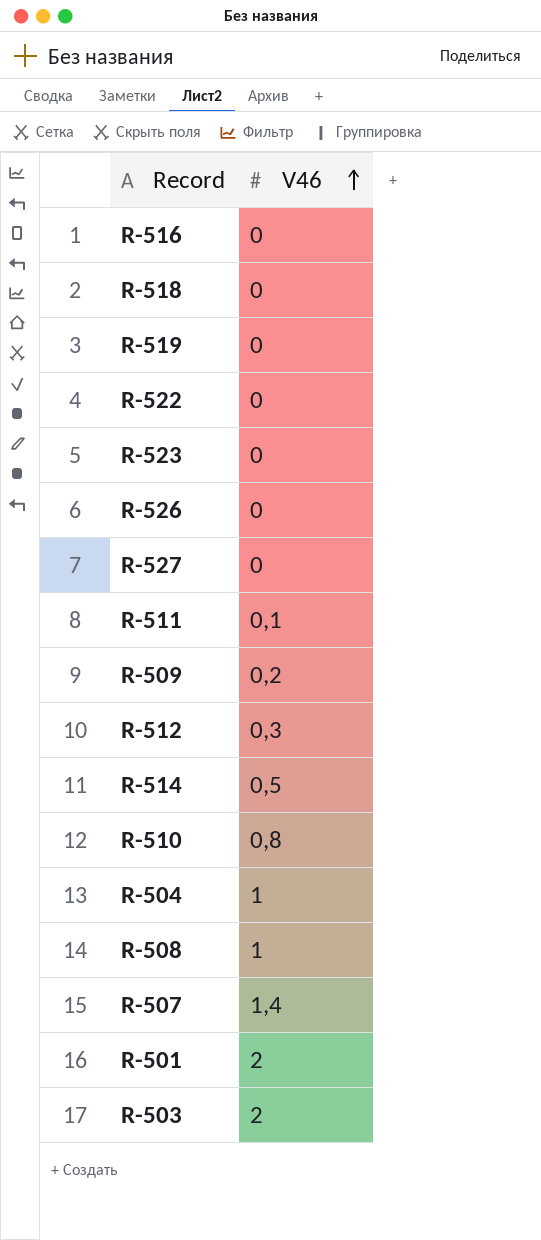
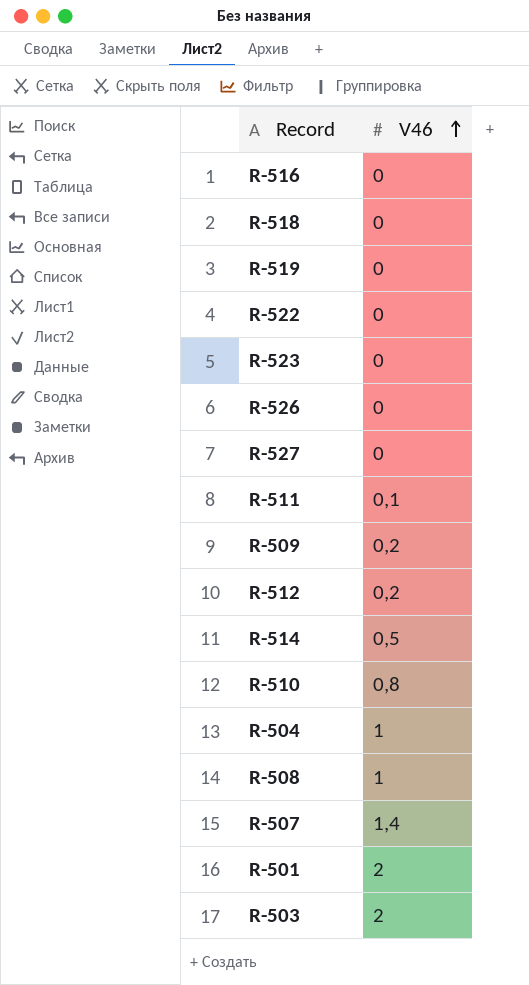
R-512 | V46: 0,3 -> 0,2

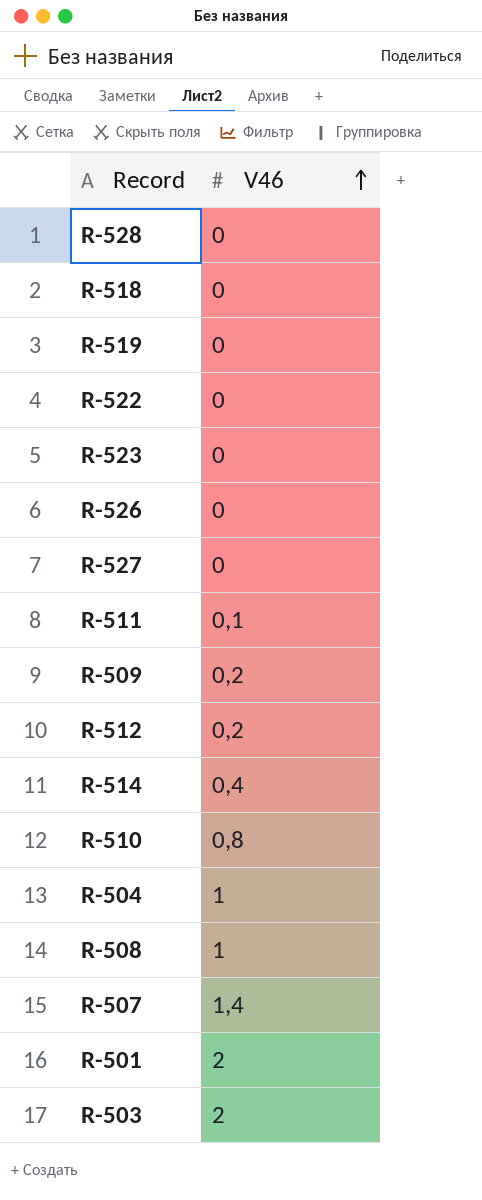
row R-516: 0 -> none
row R-528: none -> 0
R-514 | V46: 0,5 -> 0,4

